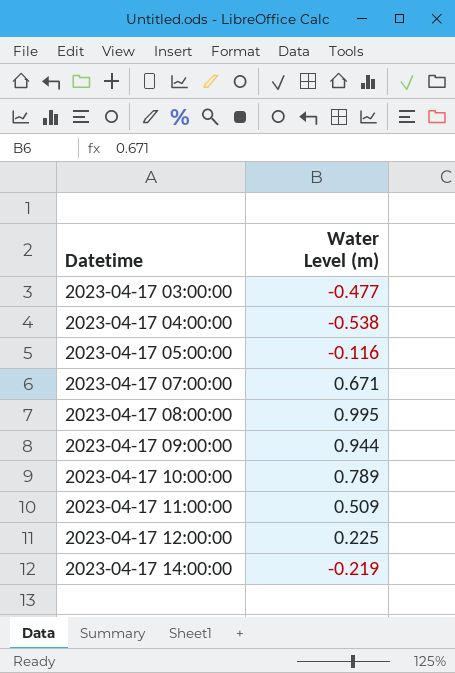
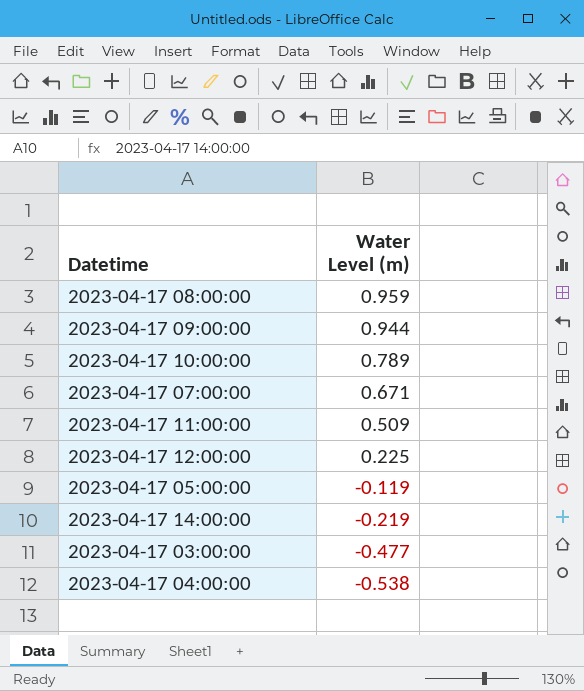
row order: Datetime ascending -> Water Level (m) descending
2023-04-17 08:00:00 | Water Level (m): 0.995 -> 0.959
2023-04-17 05:00:00 | Water Level (m): -0.116 -> -0.119

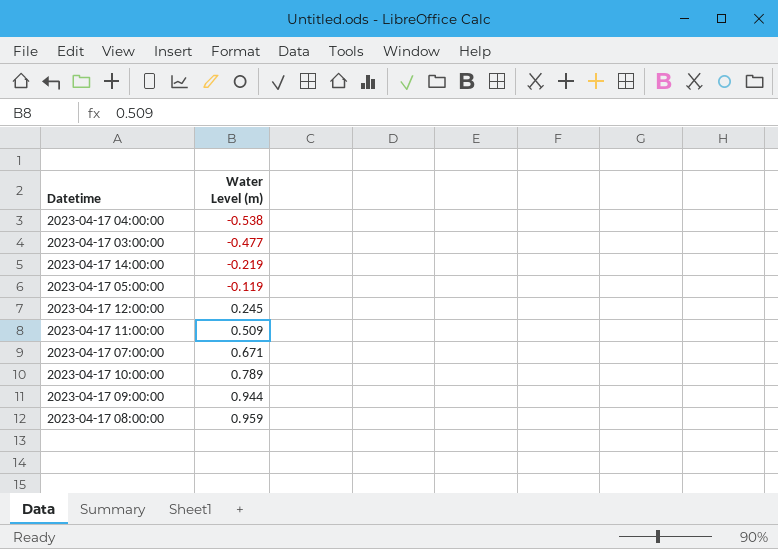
row order: Water Level (m) descending -> Water Level (m) ascending
2023-04-17 12:00:00 | Water Level (m): 0.225 -> 0.245

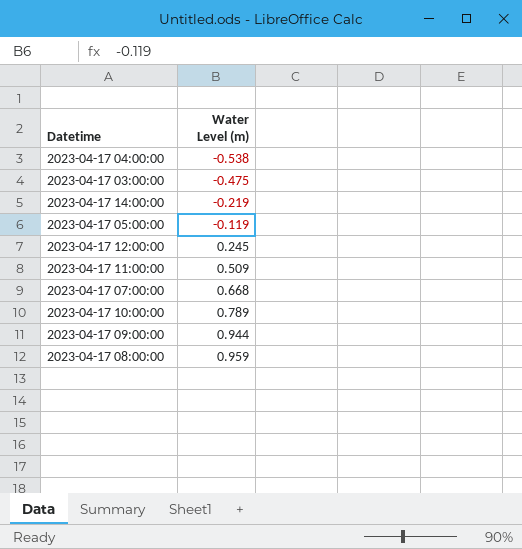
2023-04-17 03:00:00 | Water Level (m): -0.477 -> -0.475
2023-04-17 07:00:00 | Water Level (m): 0.671 -> 0.668

